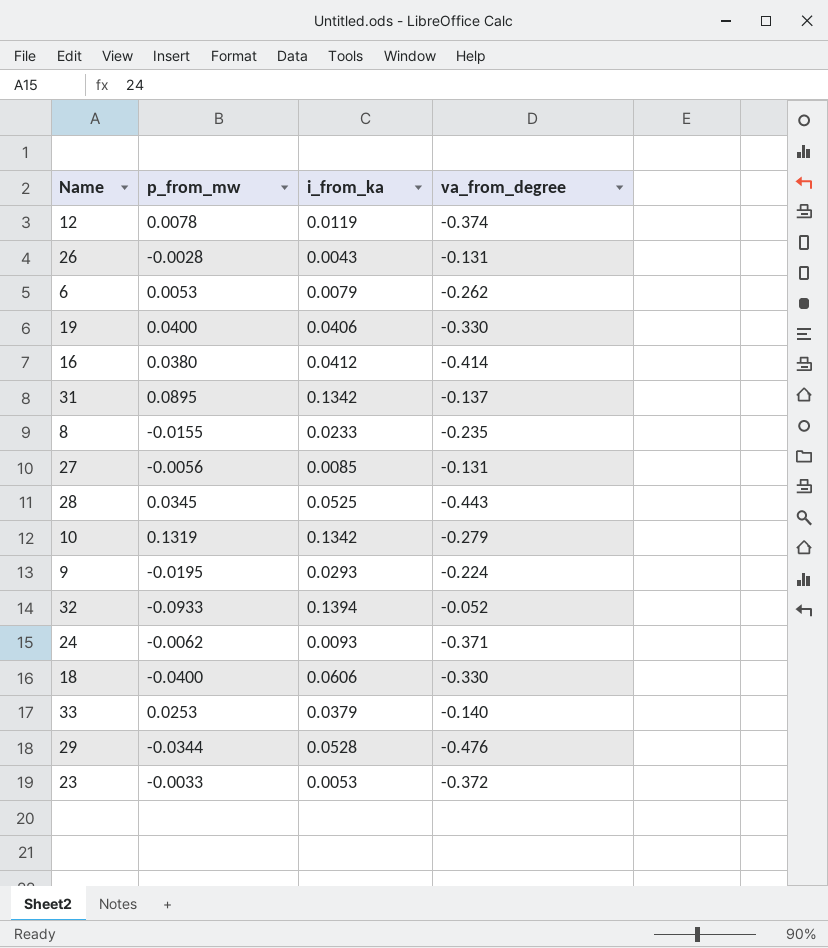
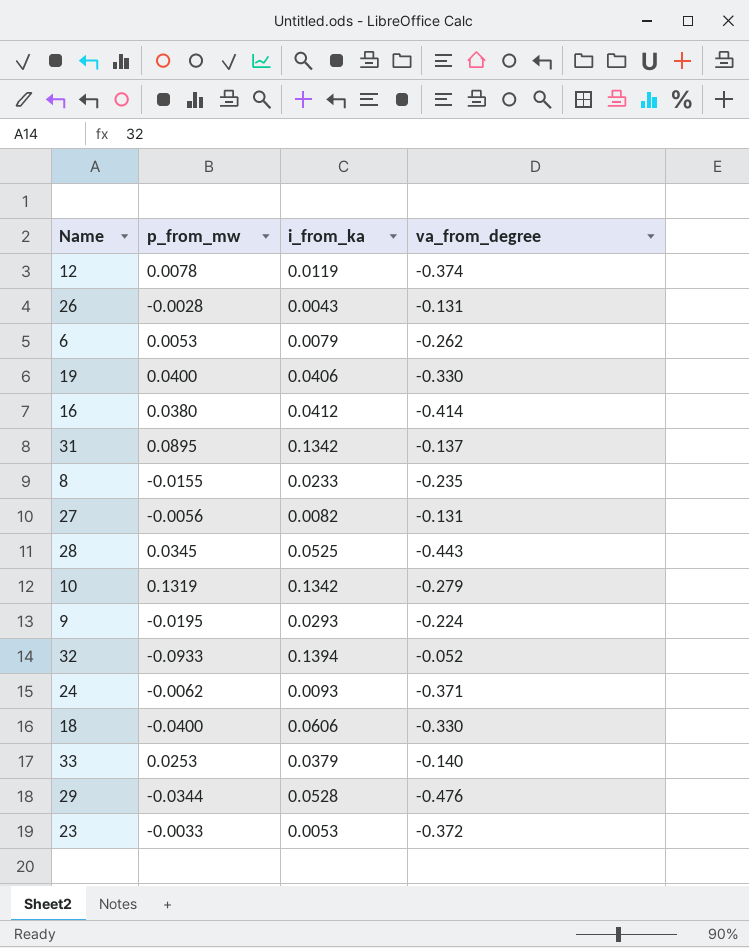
27 | i_from_ka: 0.0085 -> 0.0082

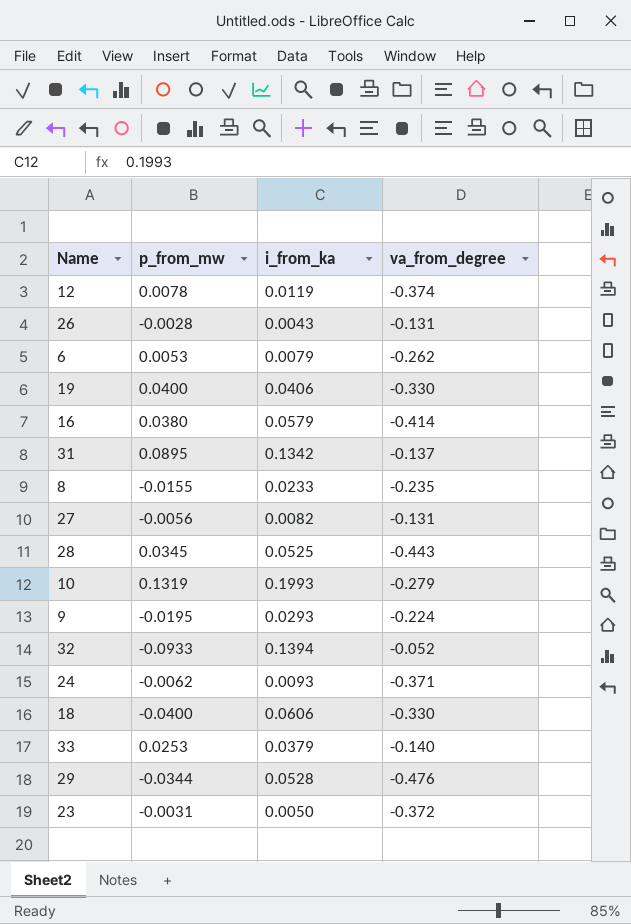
16 | i_from_ka: 0.0412 -> 0.0579
10 | i_from_ka: 0.1342 -> 0.1993
23 | p_from_mw: -0.0033 -> -0.0031
23 | i_from_ka: 0.0053 -> 0.0050

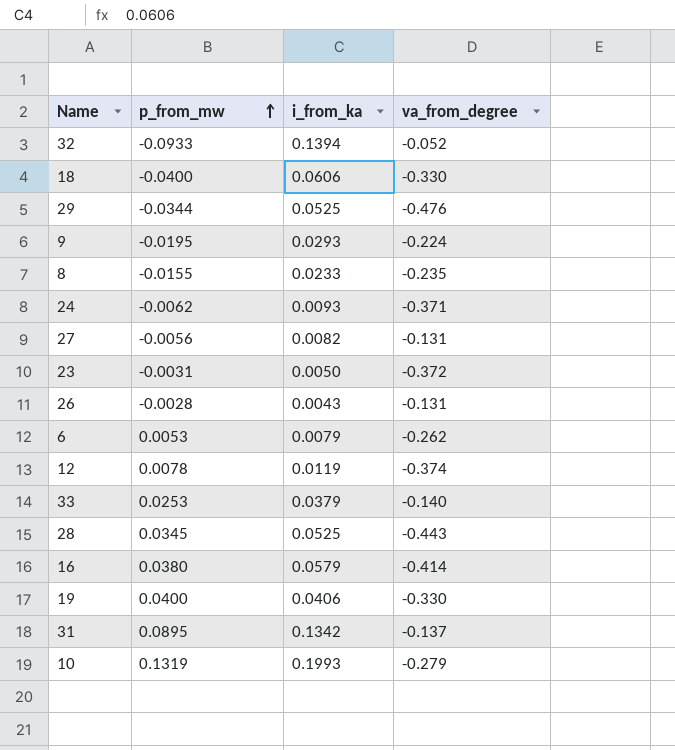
row order: none -> p_from_mw ascending
29 | i_from_ka: 0.0528 -> 0.0525

